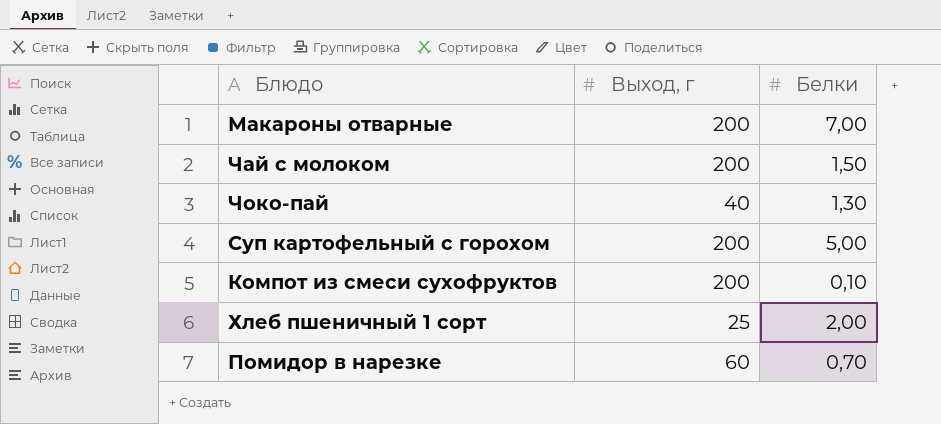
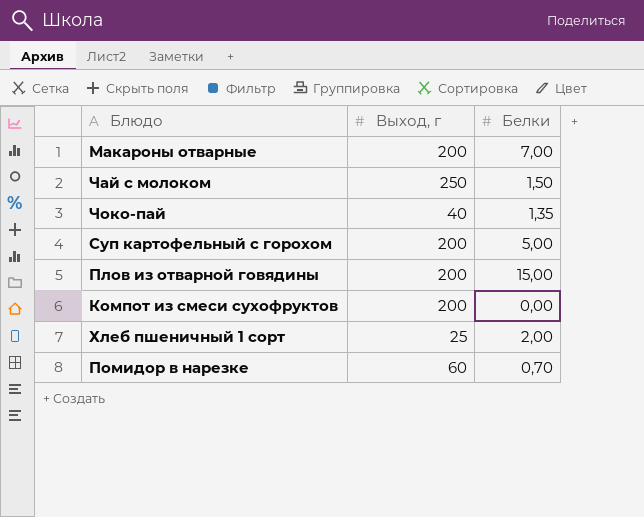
Чай с молоком | Выход, г: 200 -> 250
Чоко-пай | Белки: 1,30 -> 1,35
row Плов из отварной говядины: none -> 200 | 15,00
Компот из смеси сухофруктов | Белки: 0,10 -> 0,00

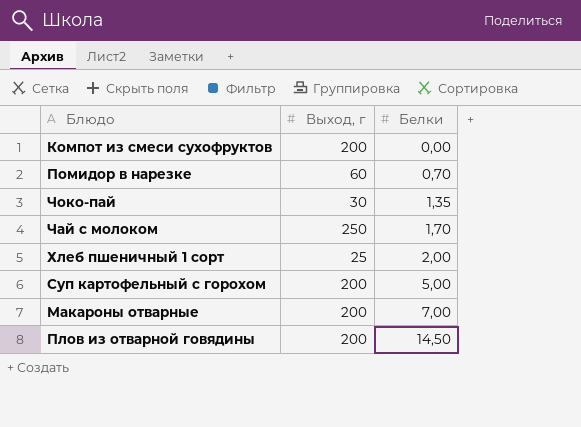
row order: none -> Белки ascending
Чоко-пай | Выход, г: 40 -> 30
Чай с молоком | Белки: 1,50 -> 1,70
Плов из отварной говядины | Белки: 15,00 -> 14,50

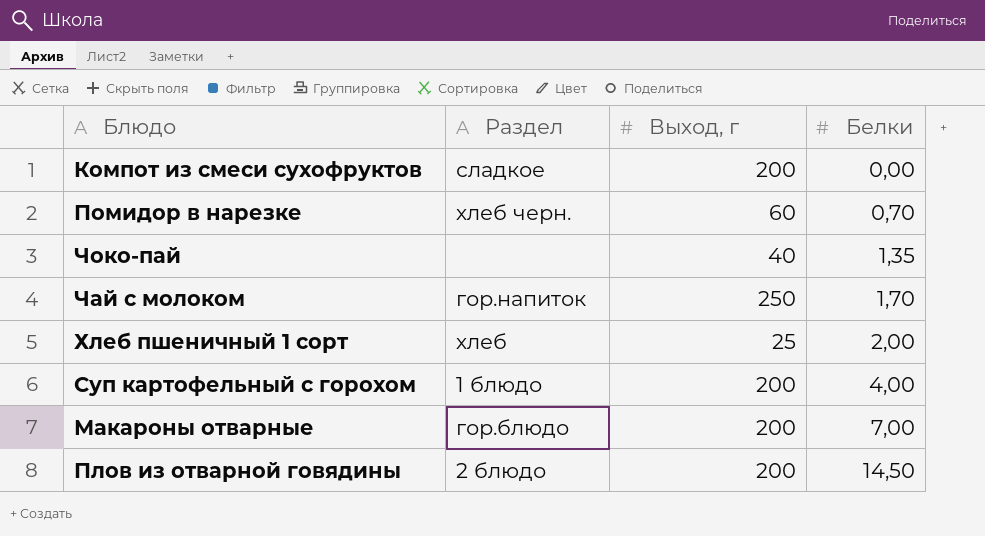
column Раздел | position: none -> 2
Чоко-пай | Выход, г: 30 -> 40
Суп картофельный с горохом | Белки: 5,00 -> 4,00

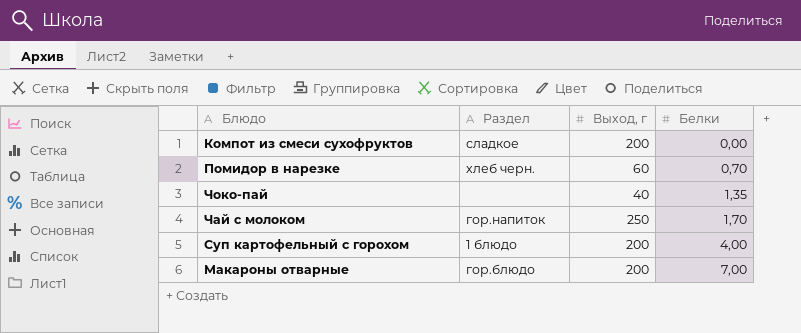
row Хлеб пшеничный 1 сорт: хлеб | 25 | 2,00 -> none
row Плов из отварной говядины: 2 блюдо | 200 | 14,50 -> none

